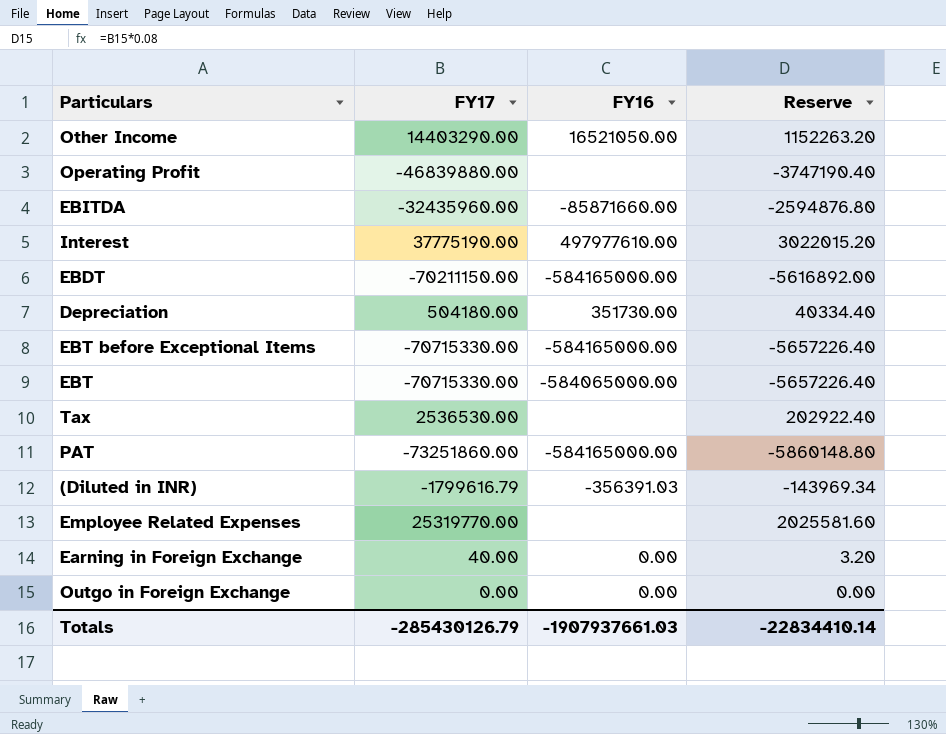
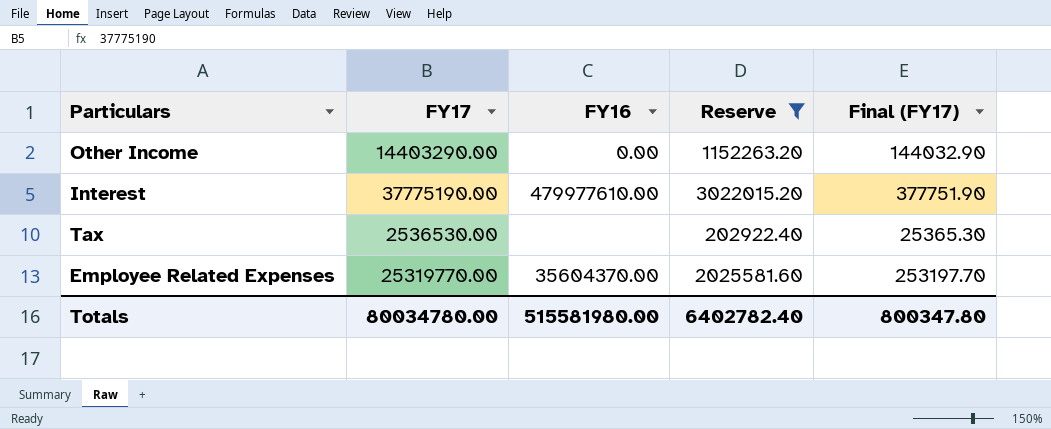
filter: none -> Reserve >= 202922.40
column Final (FY17) | formula: none -> [FY17] * 0.01
Other Income | FY16: 16521050.00 -> 0.00
Interest | FY16: 497977610.00 -> 479977610.00
Employee Related Expenses | FY16: none -> 35604370.00
Totals | FY17: -285430126.79 -> 80034780.00
Totals | FY16: -1907937661.03 -> 515581980.00
Totals | Reserve: -22834410.14 -> 6402782.40

